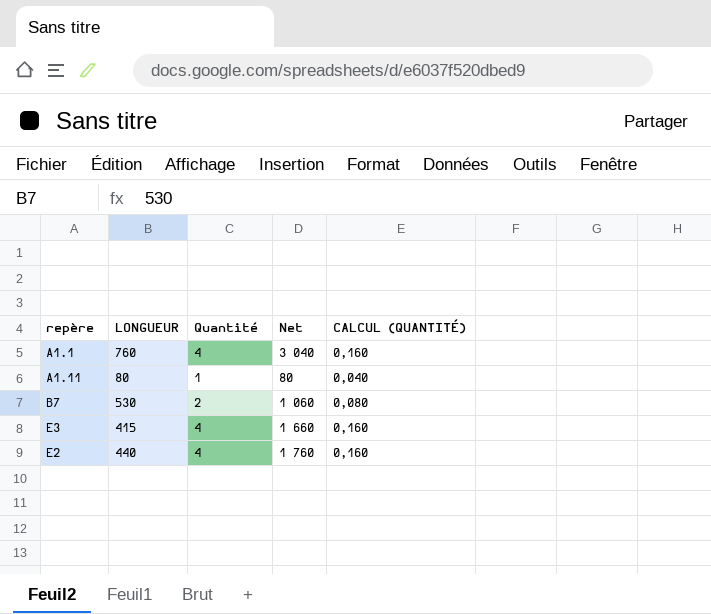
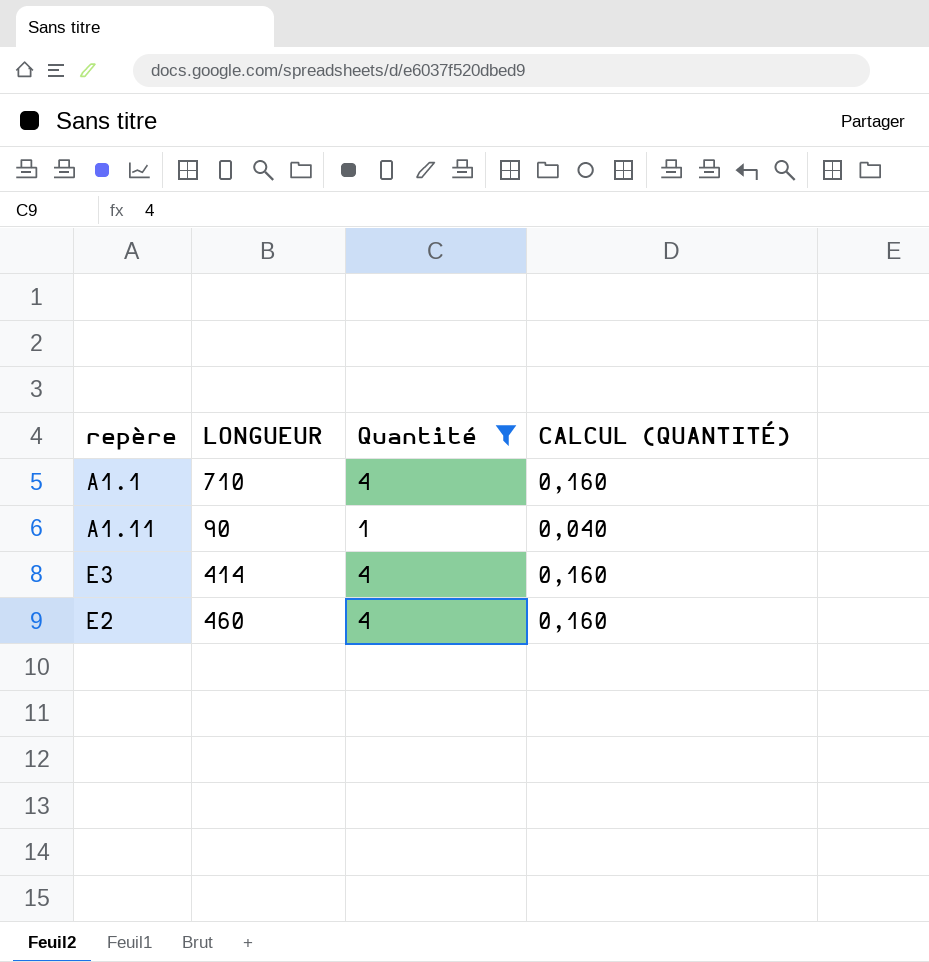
filter: none -> Quantité != 2
column Net | formula: [LONGUEUR] * [Quantité] -> none
A1.1 | LONGUEUR: 760 -> 710
A1.11 | LONGUEUR: 80 -> 90
E3 | LONGUEUR: 415 -> 414
E2 | LONGUEUR: 440 -> 460

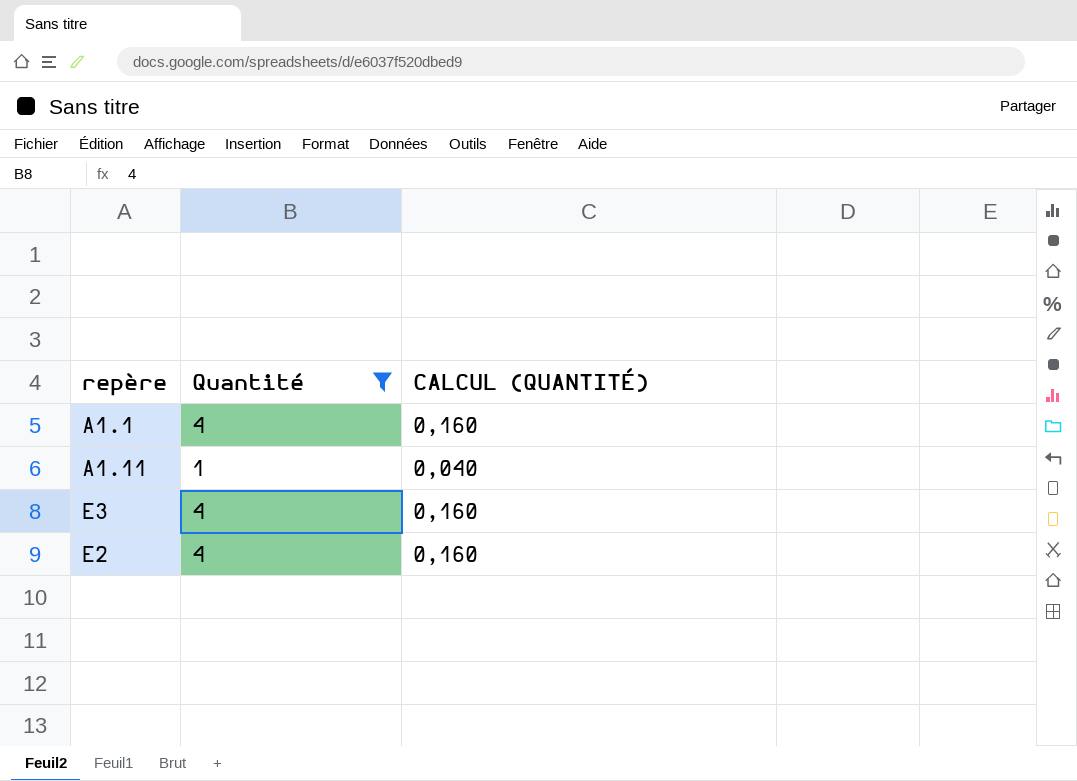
column LONGUEUR | position: 2 -> none

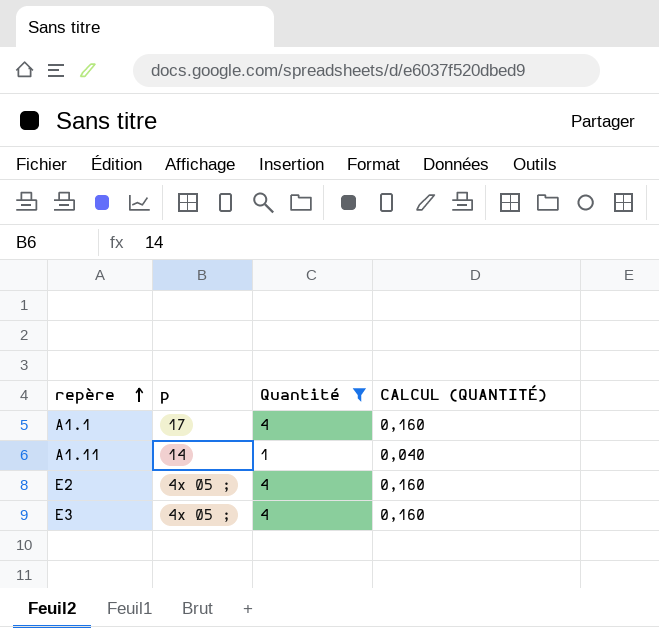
row order: none -> repère ascending
column p | position: none -> 2

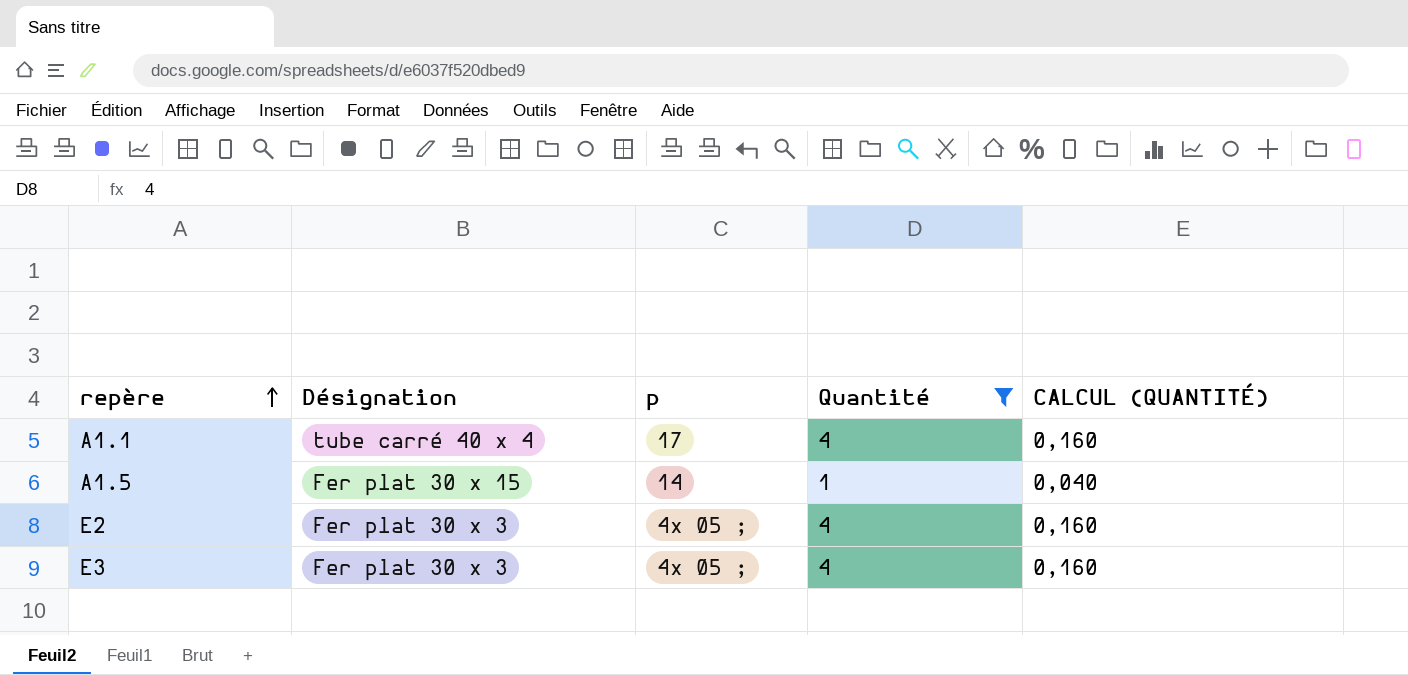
column Désignation | position: none -> 2
row A1.11: 14 | 1 | 0,040 -> none
row A1.5: none -> Fer plat 30 x 15 | 14 | 1 | 0,040

